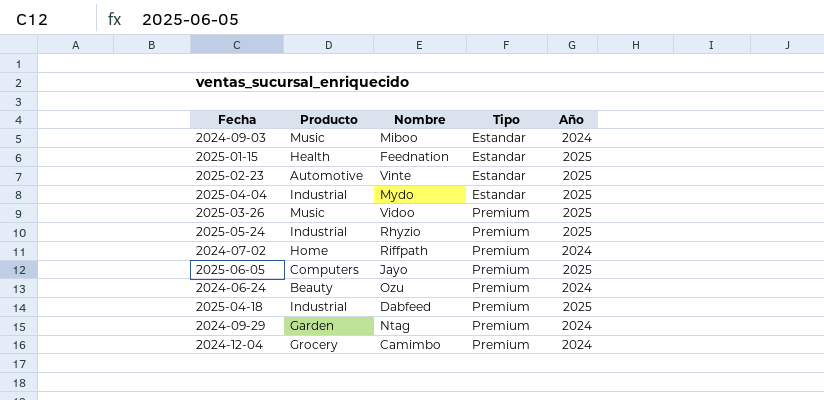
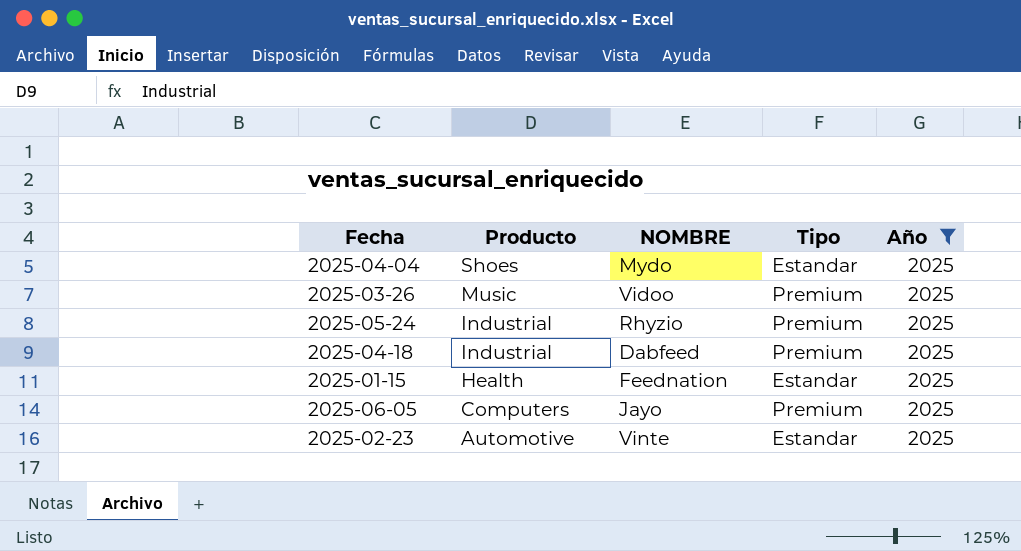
filter: none -> Año = 2025
row order: Tipo ascending -> Producto descending
column name: Nombre -> NOMBRE
2025-04-04 | Producto: Industrial -> Shoes

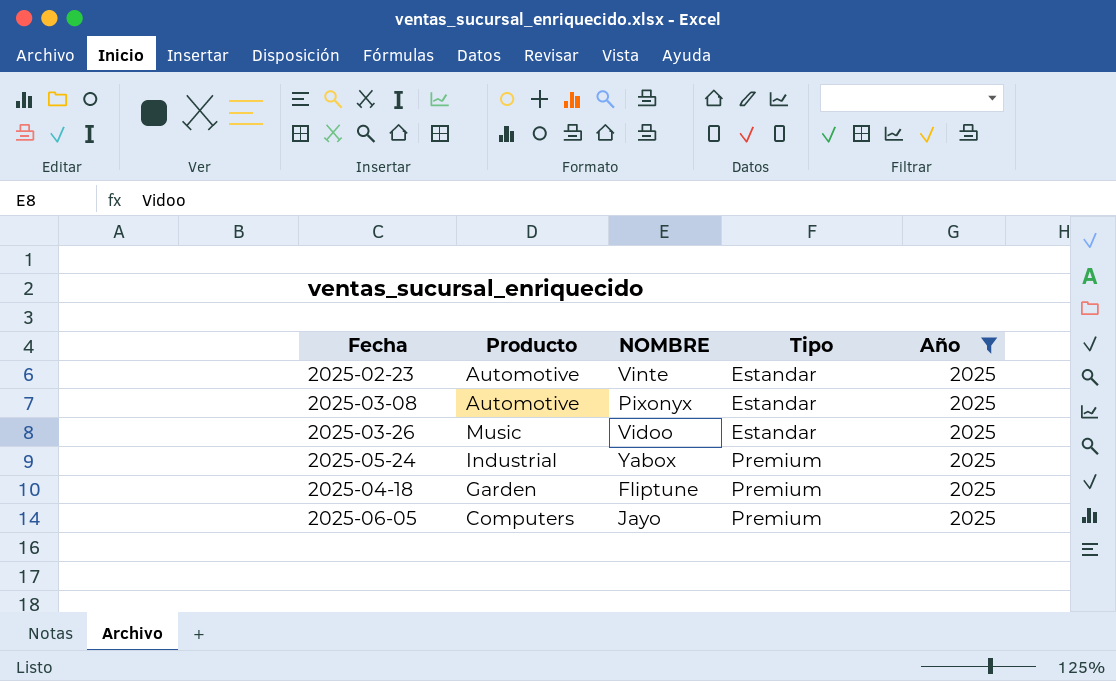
row order: Producto descending -> Tipo ascending
row 2025-04-04: Shoes | Mydo | Estandar | 2025 -> none
row 2025-01-15: Health | Feednation | Estandar | 2025 -> none
row 2025-03-08: none -> Automotive | Pixonyx | Estandar | 2025
2025-03-26 | Tipo: Premium -> Estandar
2025-05-24 | NOMBRE: Rhyzio -> Yabox
2025-04-18 | Producto: Industrial -> Garden
2025-04-18 | NOMBRE: Dabfeed -> Fliptune

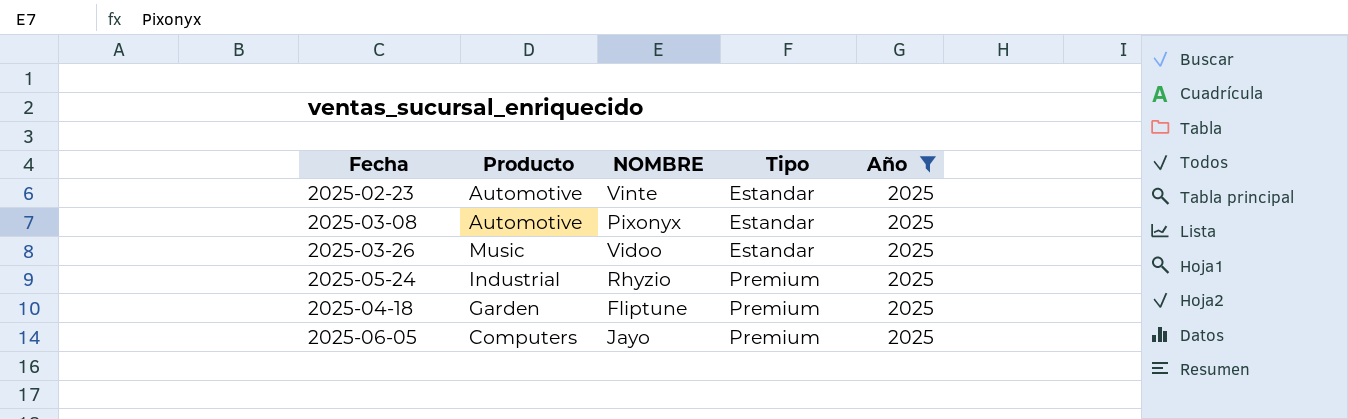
2025-05-24 | NOMBRE: Yabox -> Rhyzio

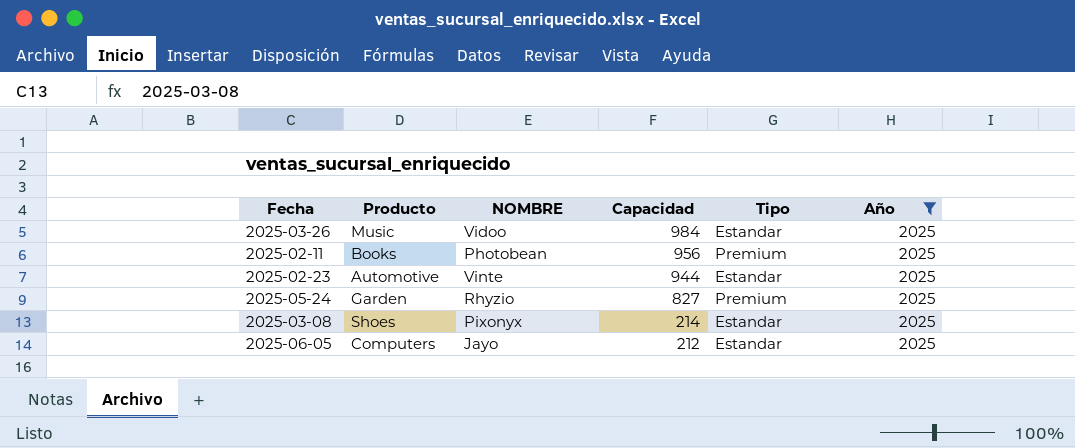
row order: Tipo ascending -> Capacidad descending
column Capacidad | position: none -> 4
row 2025-04-18: Garden | Fliptune | Premium | 2025 -> none
row 2025-02-11: none -> Books | Photobean | 956 | Premium | 2025
2025-05-24 | Producto: Industrial -> Garden
2025-03-08 | Producto: Automotive -> Shoes
2025-06-05 | Tipo: Premium -> Estandar

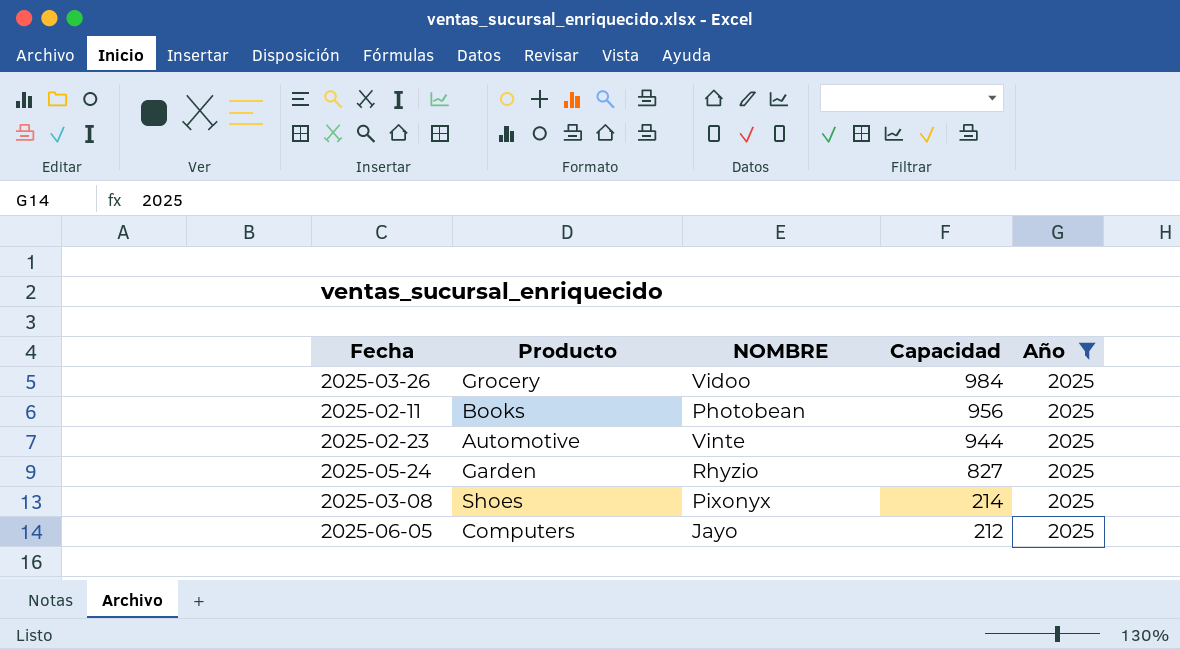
column Tipo | position: 5 -> none
2025-03-26 | Producto: Music -> Grocery

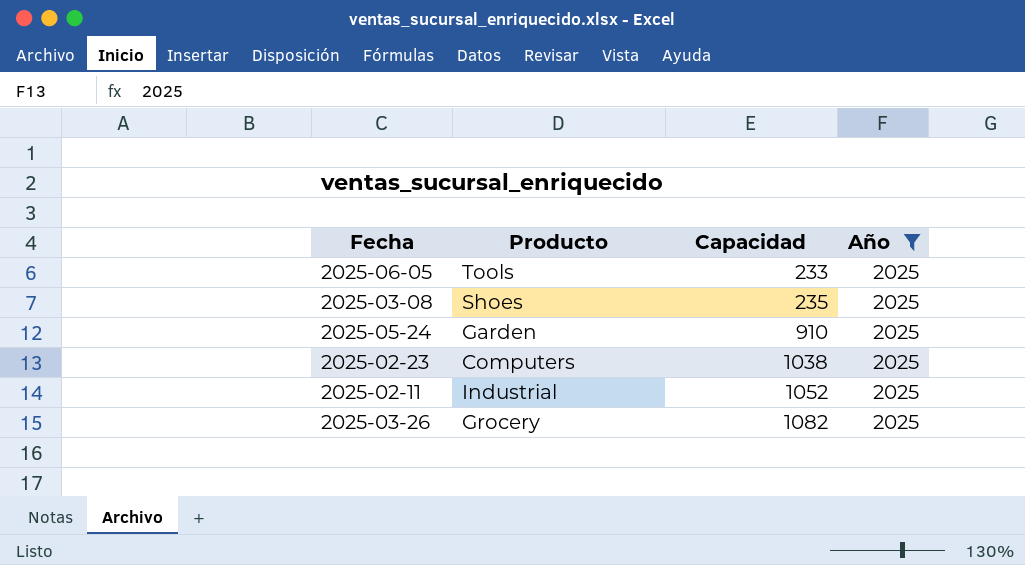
row order: Capacidad descending -> Capacidad ascending
column NOMBRE | position: 3 -> none
2025-06-05 | Producto: Computers -> Tools
2025-06-05 | Capacidad: 212 -> 233
2025-03-08 | Capacidad: 214 -> 235
2025-05-24 | Capacidad: 827 -> 910
2025-02-23 | Producto: Automotive -> Computers
2025-02-23 | Capacidad: 944 -> 1038
2025-02-11 | Producto: Books -> Industrial
2025-02-11 | Capacidad: 956 -> 1052
2025-03-26 | Capacidad: 984 -> 1082

